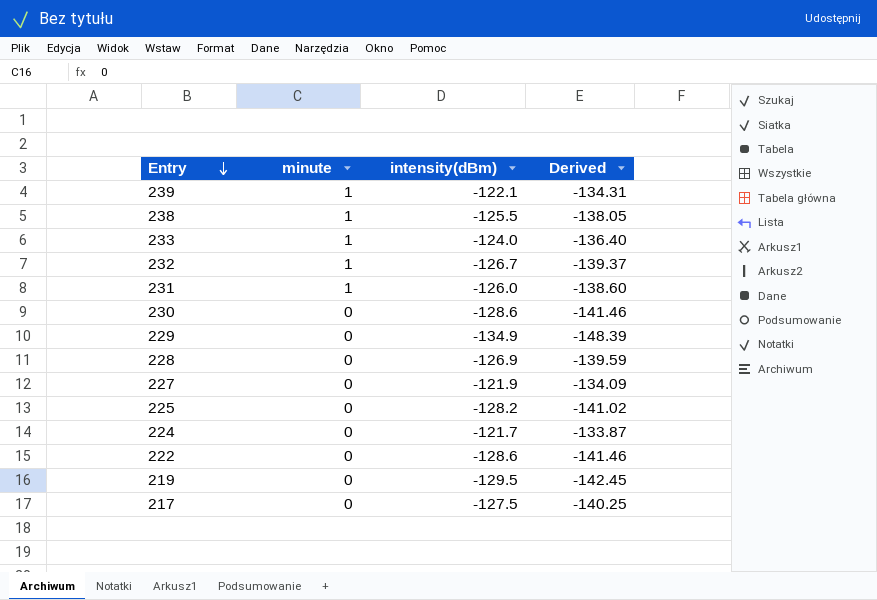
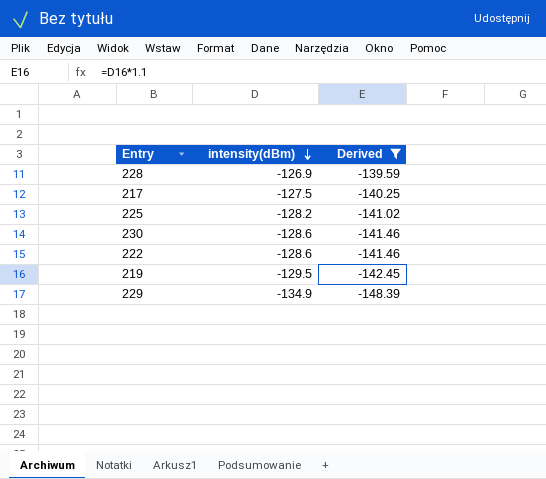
filter: none -> Derived <= -139.59
row order: Entry descending -> intensity(dBm) descending
column minute | position: 2 -> none

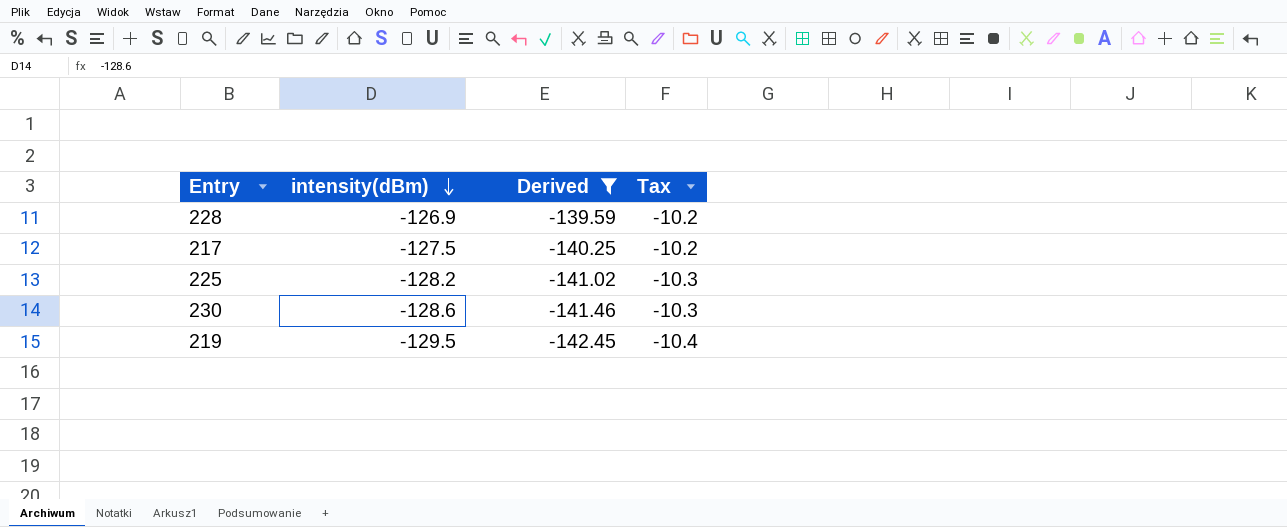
column Tax | formula: none -> [intensity(dBm)] * 0.08
row 222: -128.6 | -141.46 -> none
row 229: -134.9 | -148.39 -> none

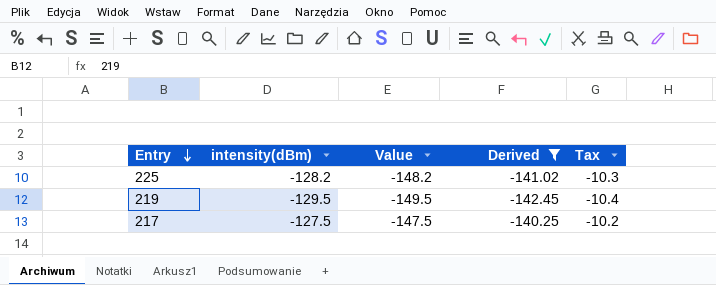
row order: intensity(dBm) descending -> Entry descending
column Value | formula: none -> [intensity(dBm)] - 20
row 228: -126.9 | -139.59 | -10.2 -> none
row 230: -128.6 | -141.46 | -10.3 -> none

